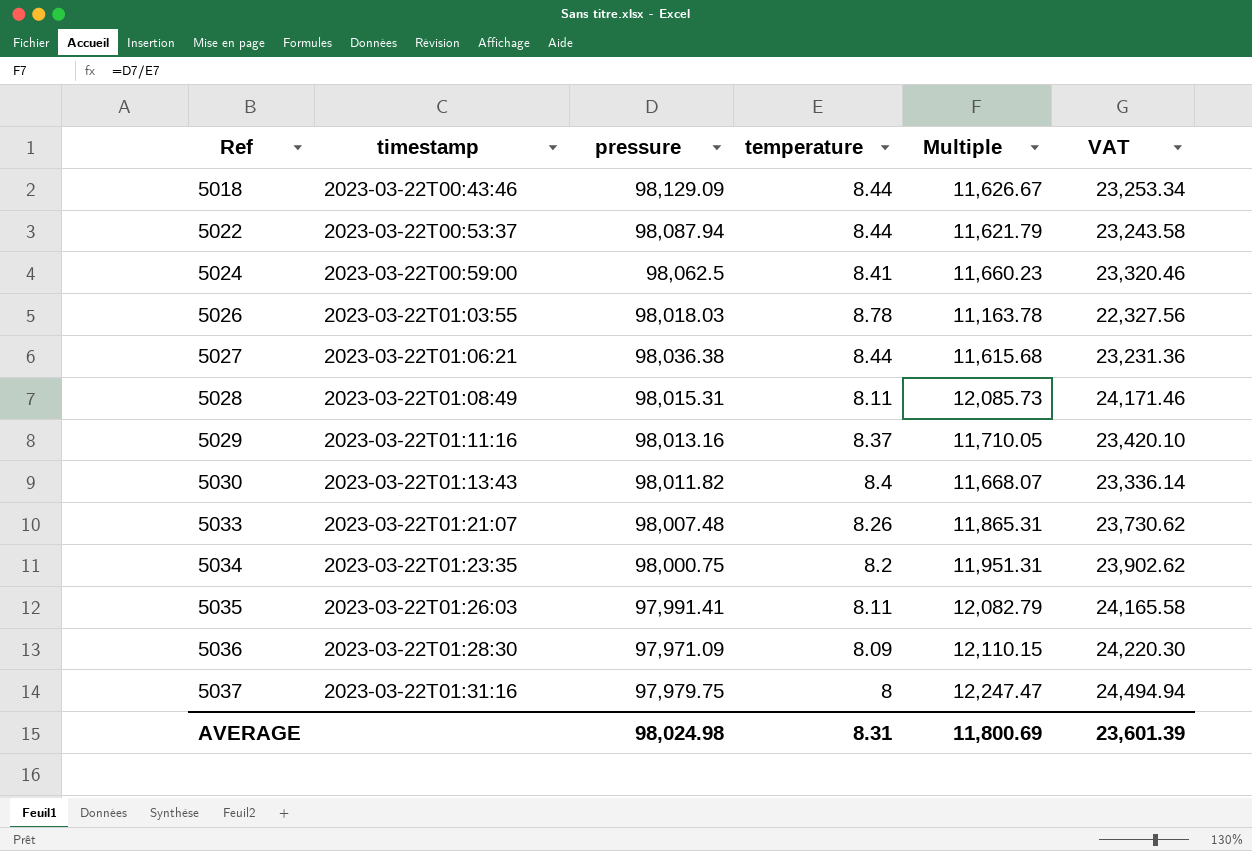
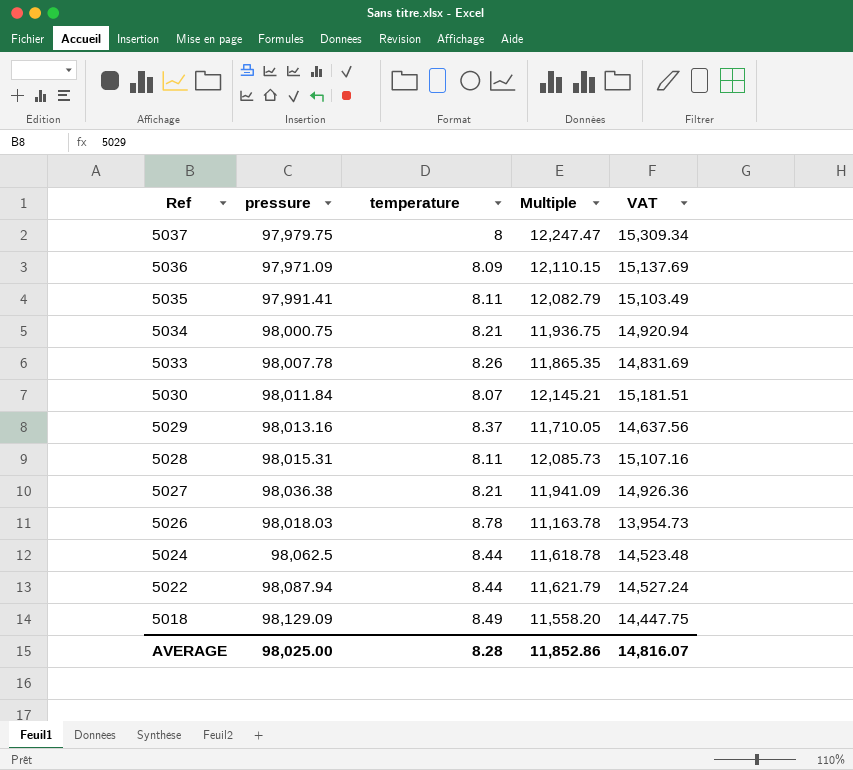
row order: Ref ascending -> Ref descending
column timestamp | position: 2 -> none
column VAT | formula: [Multiple] * 2 -> [Multiple] * 1.25
5034 | temperature: 8.2 -> 8.21
5034 | Multiple: 11,951.31 -> 11,936.75
5033 | pressure: 98,007.48 -> 98,007.78
5033 | Multiple: 11,865.31 -> 11,865.35
5030 | pressure: 98,011.82 -> 98,011.84
5030 | temperature: 8.4 -> 8.07
5030 | Multiple: 11,668.07 -> 12,145.21
5027 | temperature: 8.44 -> 8.21
5027 | Multiple: 11,615.68 -> 11,941.09
5024 | temperature: 8.41 -> 8.44
5024 | Multiple: 11,660.23 -> 11,618.78
5018 | temperature: 8.44 -> 8.49
5018 | Multiple: 11,626.67 -> 11,558.20
AVERAGE | pressure: 98,024.98 -> 98,025.00
AVERAGE | temperature: 8.31 -> 8.28
AVERAGE | Multiple: 11,800.69 -> 11,852.86
AVERAGE | VAT: 23,601.39 -> 14,816.07

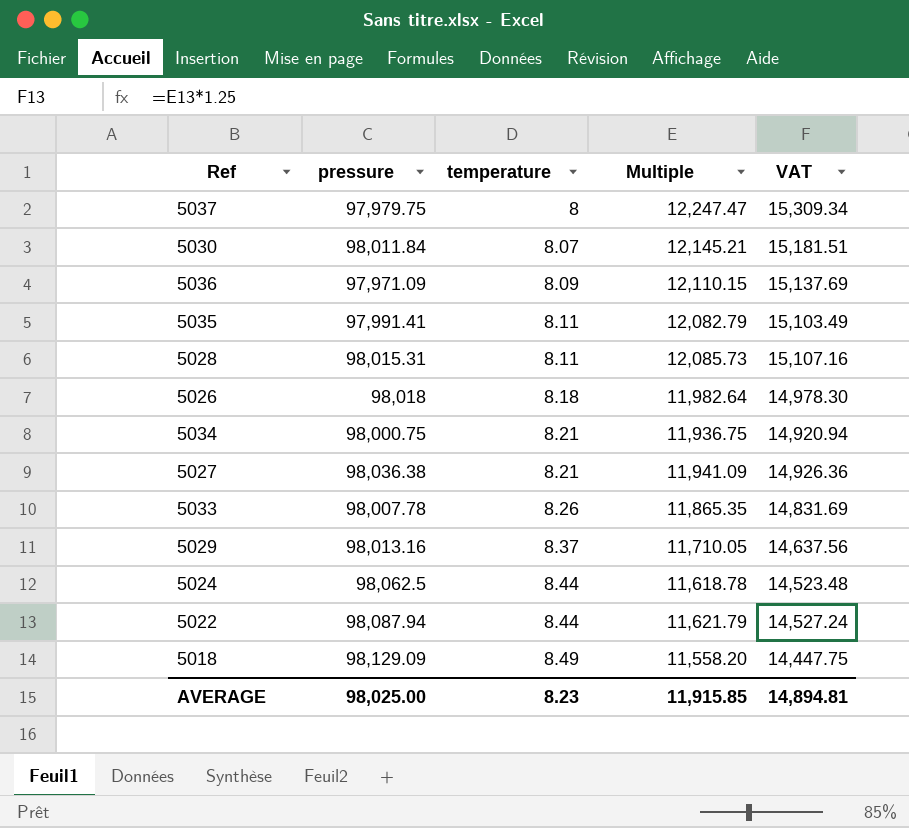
row order: Ref descending -> temperature ascending
5026 | pressure: 98,018.03 -> 98,018
5026 | temperature: 8.78 -> 8.18
5026 | Multiple: 11,163.78 -> 11,982.64
5026 | VAT: 13,954.73 -> 14,978.30
AVERAGE | temperature: 8.28 -> 8.23
AVERAGE | Multiple: 11,852.86 -> 11,915.85
AVERAGE | VAT: 14,816.07 -> 14,894.81

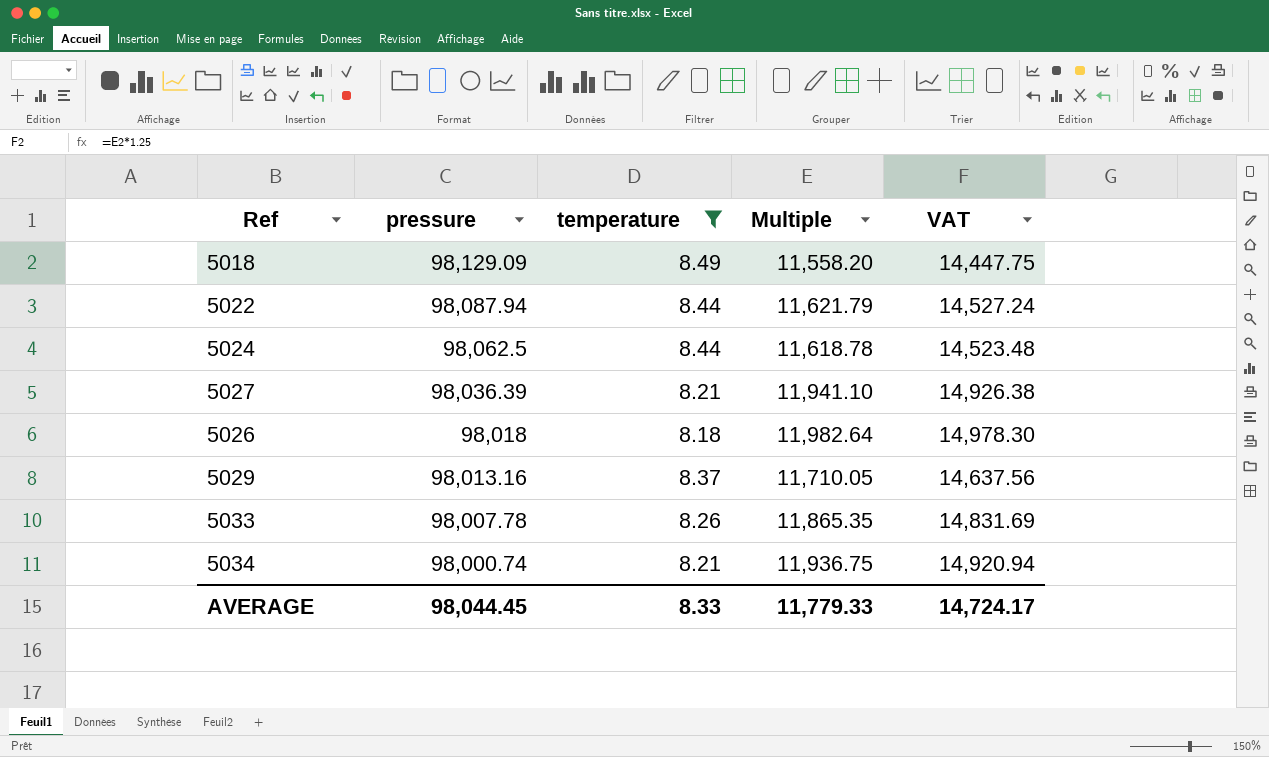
filter: none -> temperature >= 8.18
row order: temperature ascending -> pressure descending
5027 | pressure: 98,036.38 -> 98,036.39
5027 | Multiple: 11,941.09 -> 11,941.10
5027 | VAT: 14,926.36 -> 14,926.38
5034 | pressure: 98,000.75 -> 98,000.74
AVERAGE | pressure: 98,025.00 -> 98,044.45
AVERAGE | temperature: 8.23 -> 8.33
AVERAGE | Multiple: 11,915.85 -> 11,779.33
AVERAGE | VAT: 14,894.81 -> 14,724.17

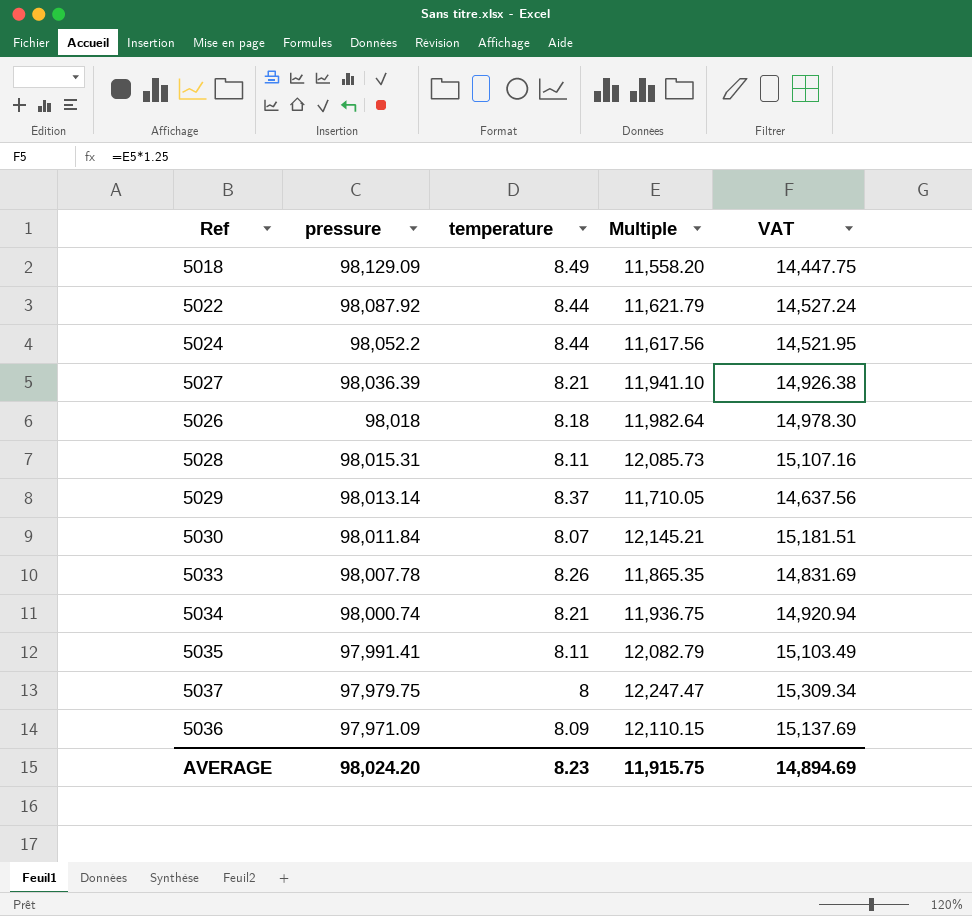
filter: temperature >= 8.18 -> none
5022 | pressure: 98,087.94 -> 98,087.92
5024 | pressure: 98,062.5 -> 98,052.2
5024 | Multiple: 11,618.78 -> 11,617.56
5024 | VAT: 14,523.48 -> 14,521.95
5029 | pressure: 98,013.16 -> 98,013.14
AVERAGE | pressure: 98,044.45 -> 98,024.20
AVERAGE | temperature: 8.33 -> 8.23
AVERAGE | Multiple: 11,779.33 -> 11,915.75
AVERAGE | VAT: 14,724.17 -> 14,894.69

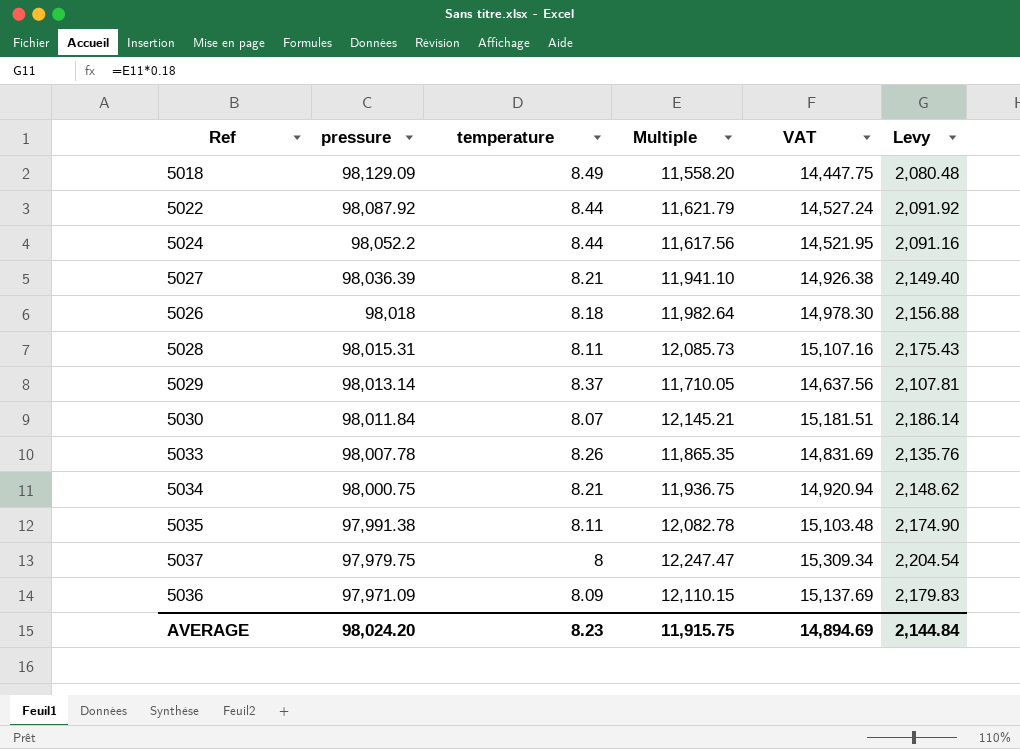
column Levy | formula: none -> [Multiple] * 0.18
5034 | pressure: 98,000.74 -> 98,000.75
5035 | pressure: 97,991.41 -> 97,991.38
5035 | Multiple: 12,082.79 -> 12,082.78
5035 | VAT: 15,103.49 -> 15,103.48

